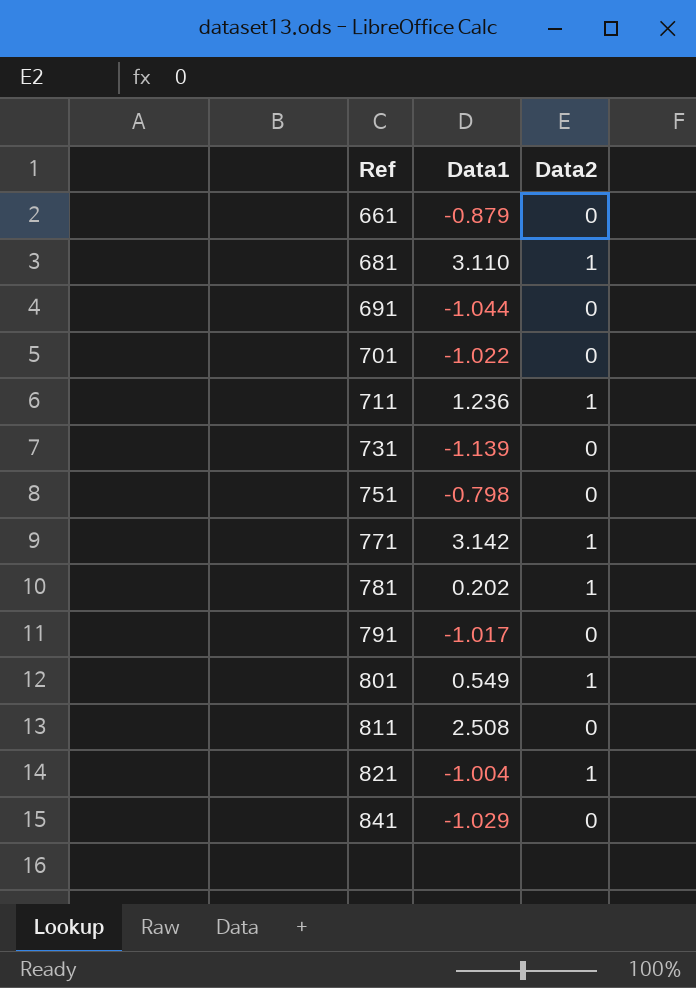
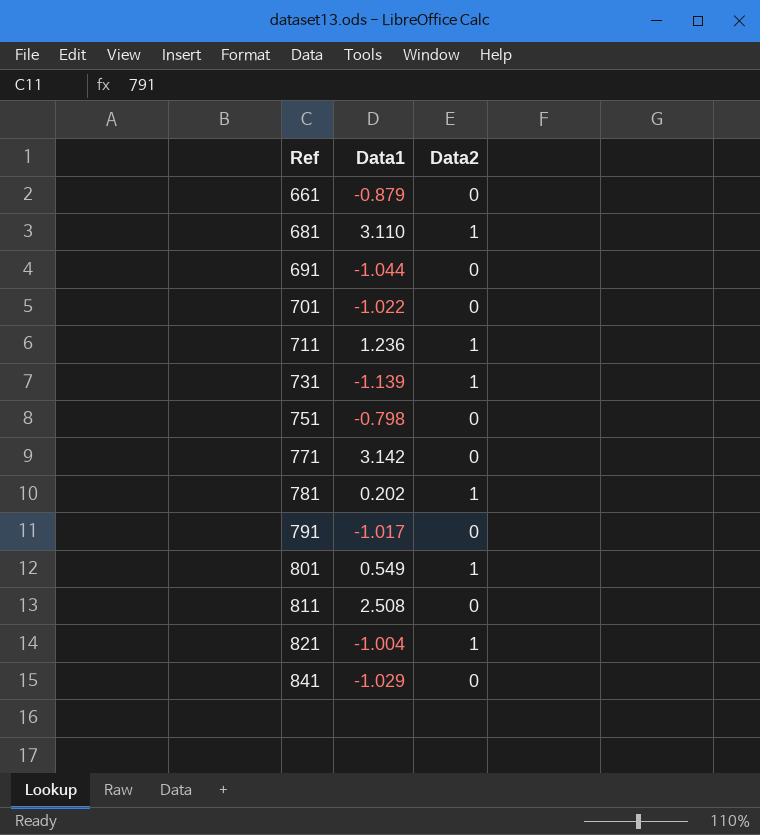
731 | Data2: 0 -> 1
771 | Data2: 1 -> 0

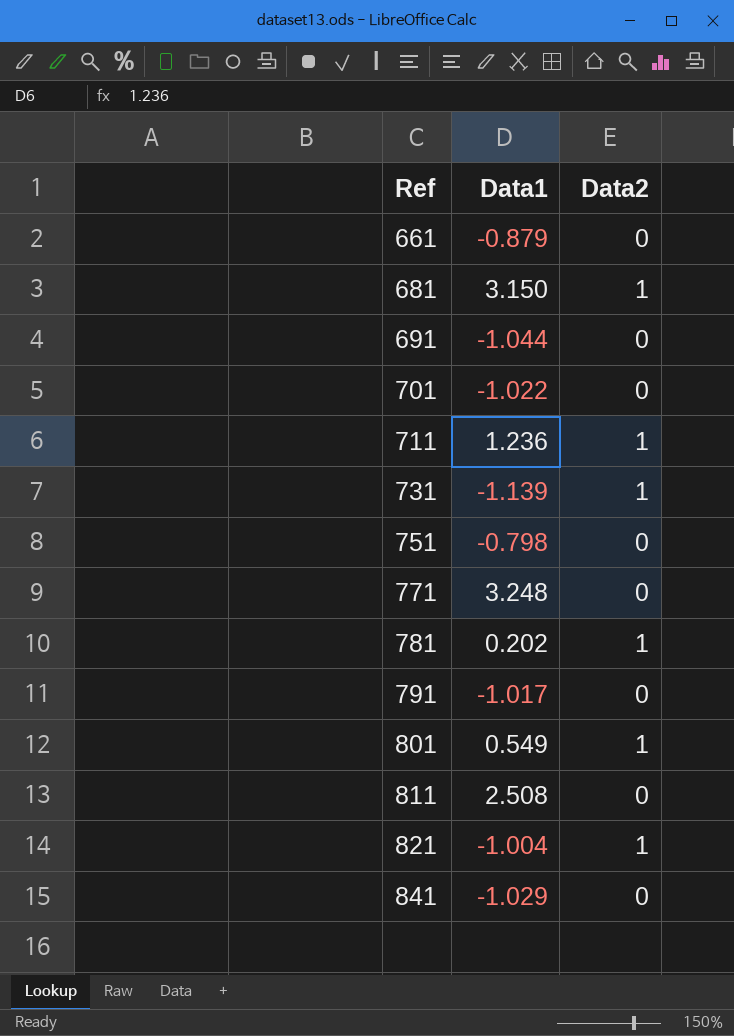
681 | Data1: 3.110 -> 3.150
771 | Data1: 3.142 -> 3.248

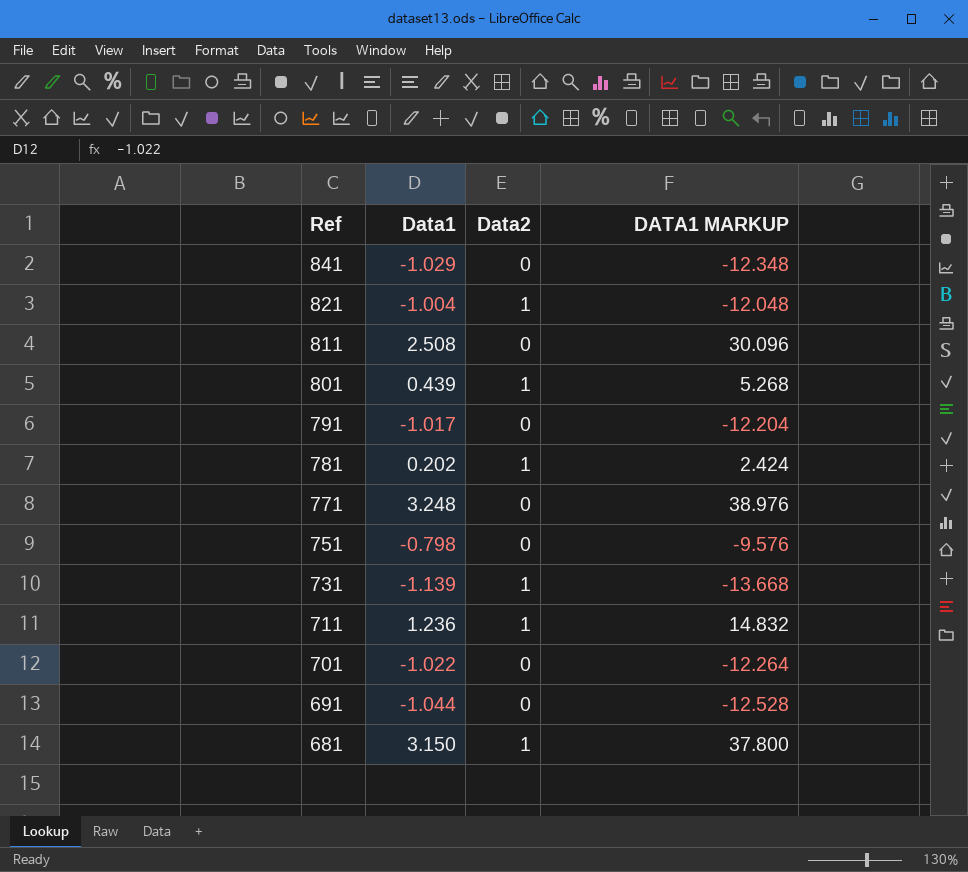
row order: Ref ascending -> Ref descending
column DATA1 MARKUP | formula: none -> [Data1] * 12
row 661: -0.879 | 0 -> none
801 | Data1: 0.549 -> 0.439

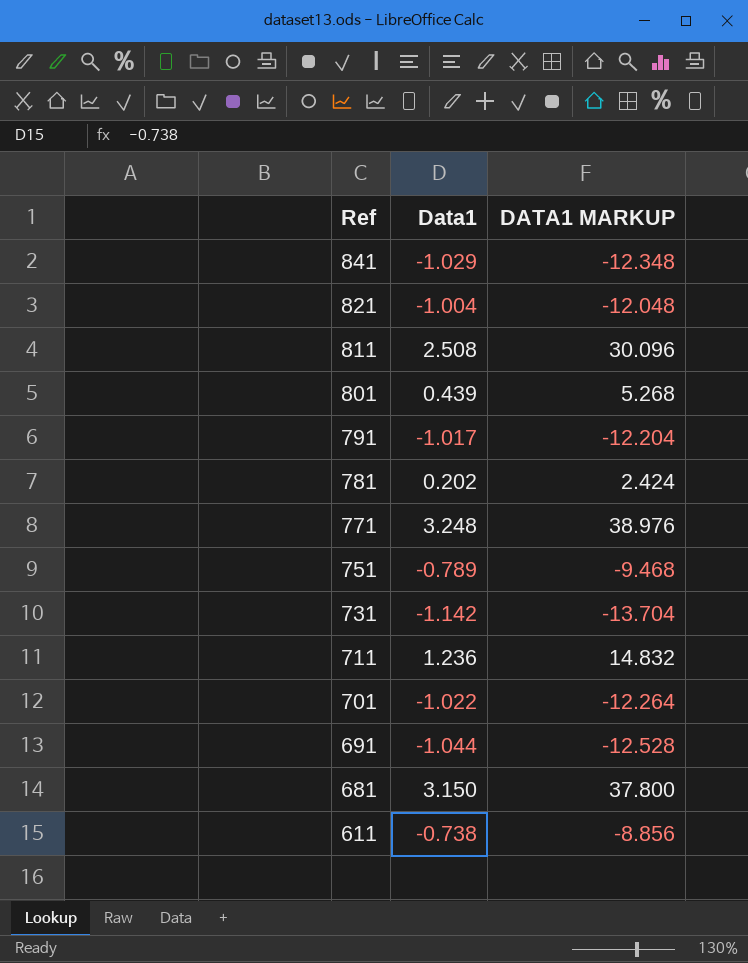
column Data2 | position: 3 -> none
751 | Data1: -0.798 -> -0.789
751 | DATA1 MARKUP: -9.576 -> -9.468
731 | Data1: -1.139 -> -1.142
731 | DATA1 MARKUP: -13.668 -> -13.704
row 611: none -> -0.738 | -8.856

